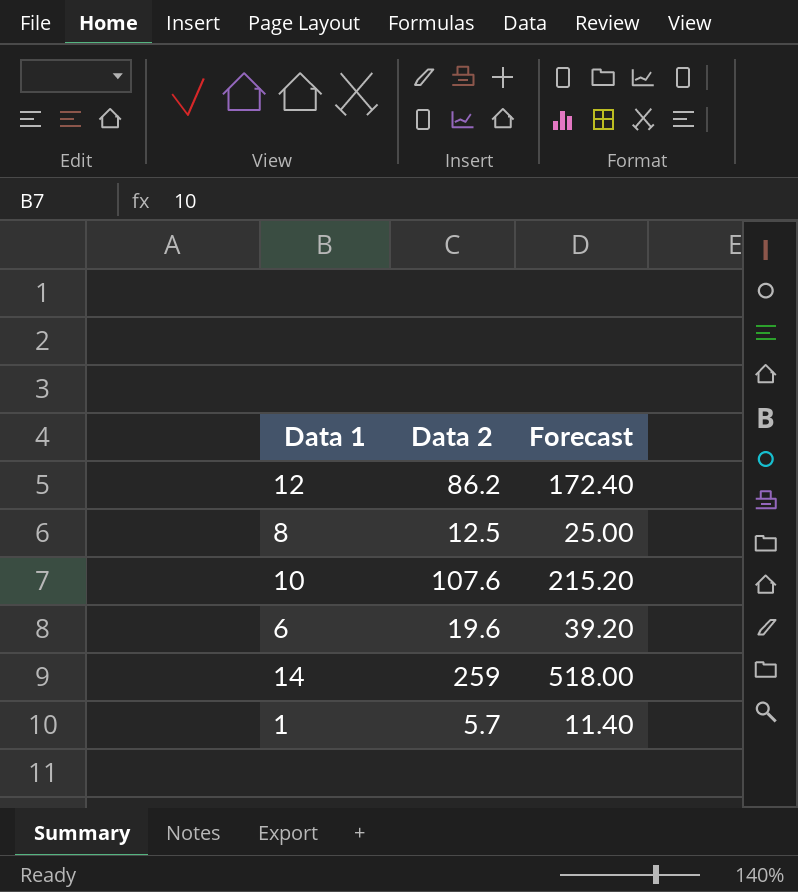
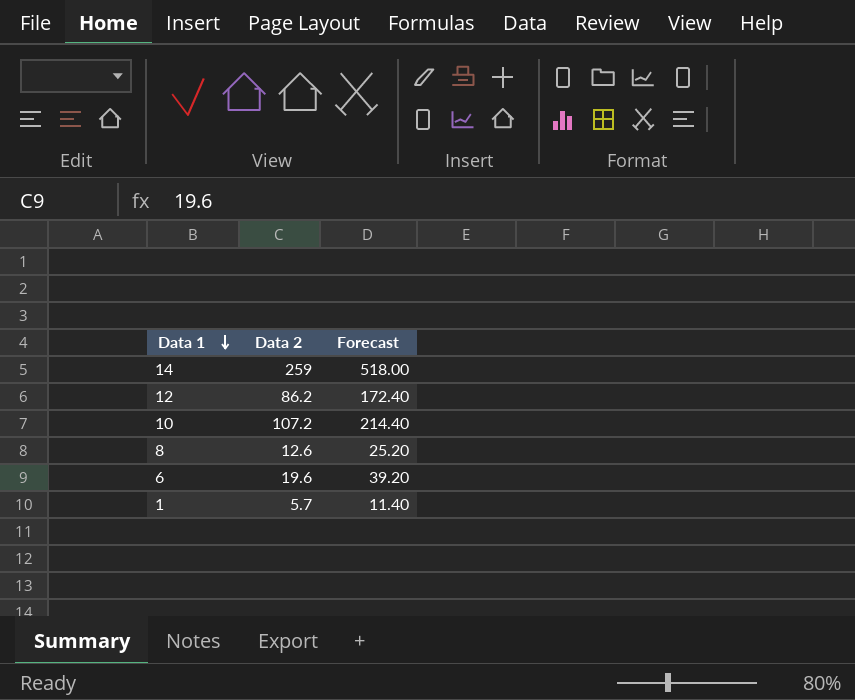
row order: none -> Data 1 descending
10 | Data 2: 107.6 -> 107.2
10 | Forecast: 215.20 -> 214.40
8 | Data 2: 12.5 -> 12.6
8 | Forecast: 25.00 -> 25.20

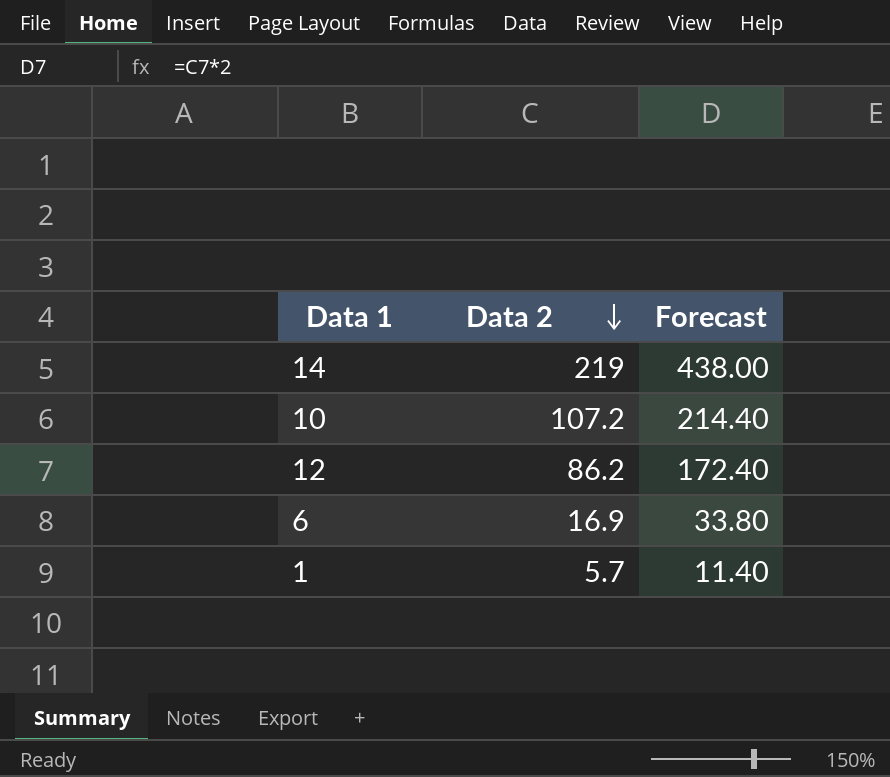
row order: Data 1 descending -> Data 2 descending
row 8: 12.6 | 25.20 -> none
14 | Data 2: 259 -> 219
14 | Forecast: 518.00 -> 438.00
6 | Data 2: 19.6 -> 16.9
6 | Forecast: 39.20 -> 33.80

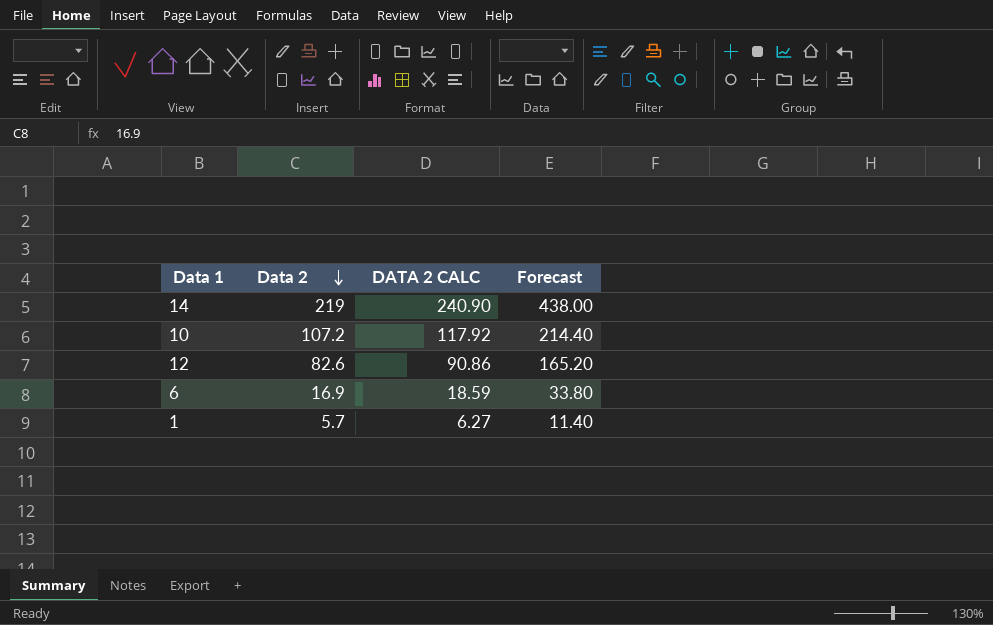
column DATA 2 CALC | formula: none -> [Data 2] * 1.1
12 | Data 2: 86.2 -> 82.6
12 | Forecast: 172.40 -> 165.20

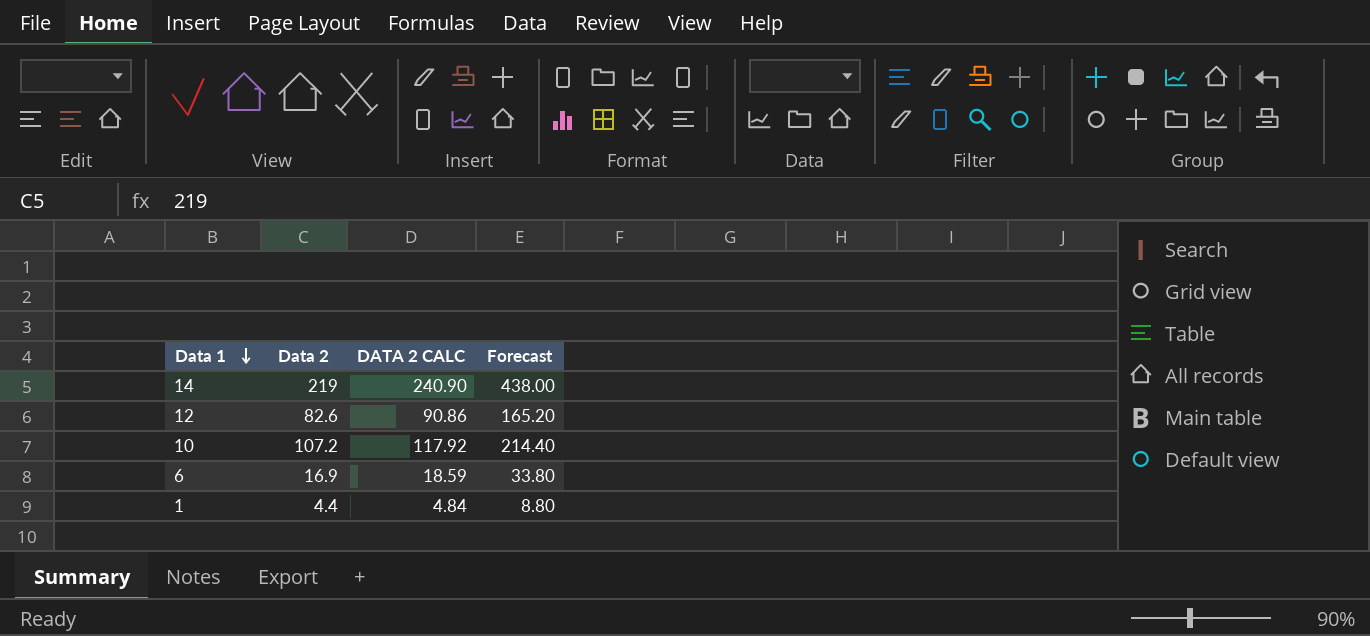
row order: Data 2 descending -> Data 1 descending
1 | Data 2: 5.7 -> 4.4
1 | DATA 2 CALC: 6.27 -> 4.84
1 | Forecast: 11.40 -> 8.80

